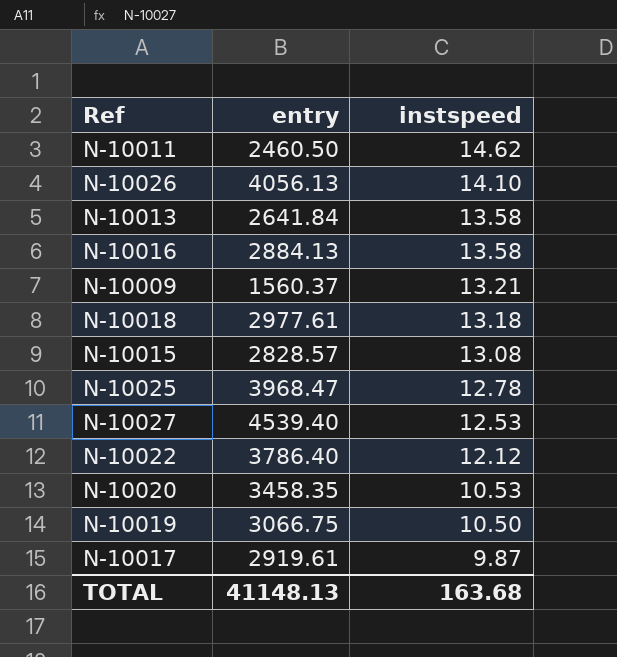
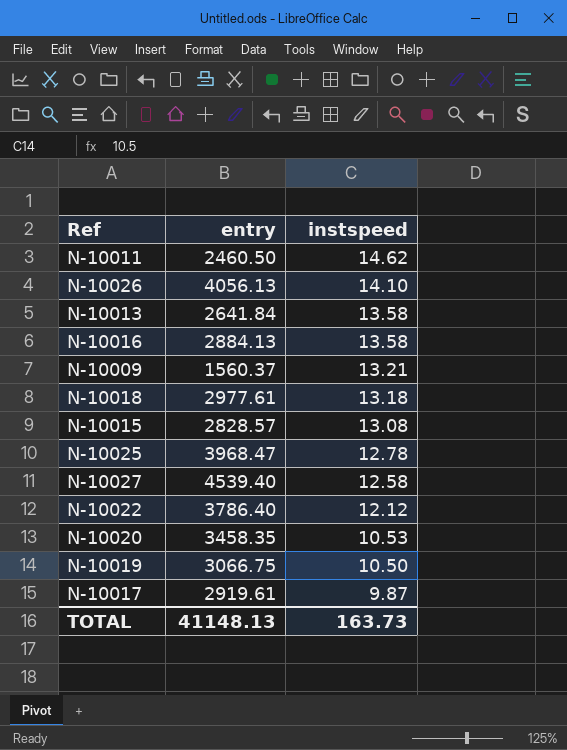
N-10027 | instspeed: 12.53 -> 12.58
TOTAL | instspeed: 163.68 -> 163.73

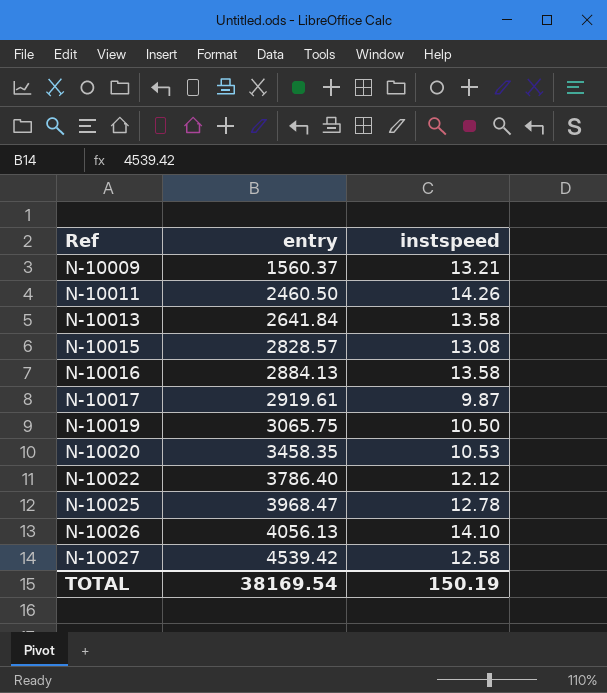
row order: instspeed descending -> Ref ascending
row N-10018: 2977.61 | 13.18 -> none
N-10011 | instspeed: 14.62 -> 14.26
N-10019 | entry: 3066.75 -> 3065.75
N-10027 | entry: 4539.40 -> 4539.42
TOTAL | entry: 41148.13 -> 38169.54
TOTAL | instspeed: 163.73 -> 150.19

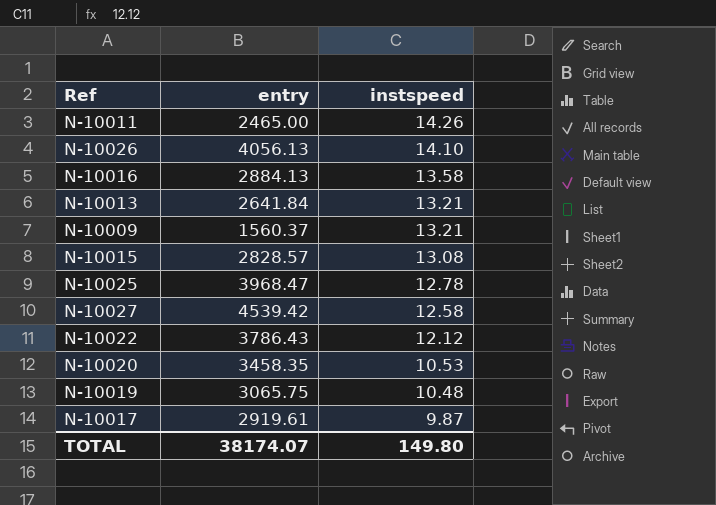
row order: Ref ascending -> instspeed descending
N-10011 | entry: 2460.50 -> 2465.00
N-10013 | instspeed: 13.58 -> 13.21
N-10022 | entry: 3786.40 -> 3786.43
N-10019 | instspeed: 10.50 -> 10.48
TOTAL | entry: 38169.54 -> 38174.07
TOTAL | instspeed: 150.19 -> 149.80

